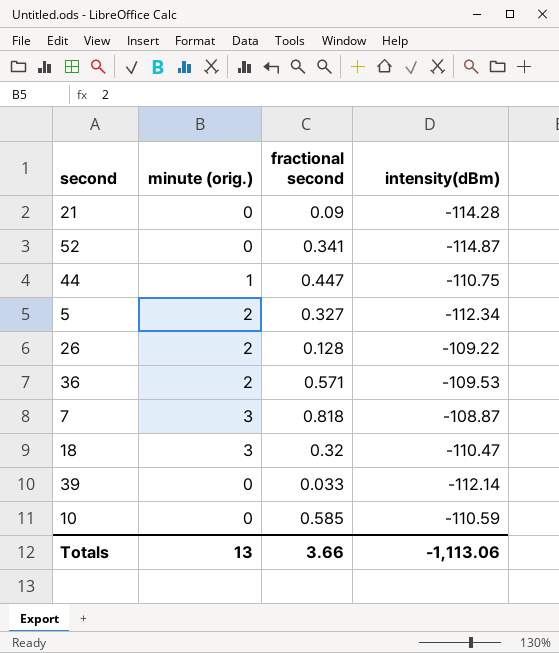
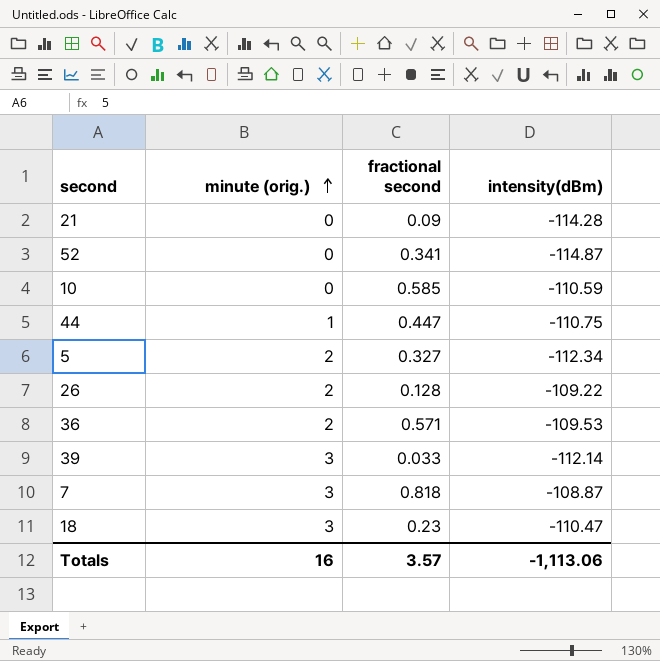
row order: none -> minute (orig.) ascending
39 | minute (orig.): 0 -> 3
18 | fractional second: 0.32 -> 0.23
Totals | minute (orig.): 13 -> 16
Totals | fractional second: 3.66 -> 3.57

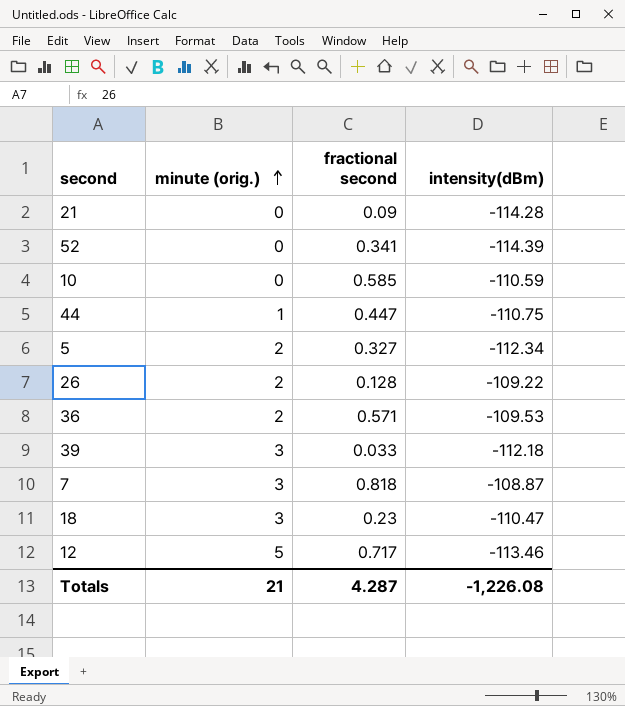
52 | intensity(dBm): -114.87 -> -114.39
39 | intensity(dBm): -112.14 -> -112.18
row 12: none -> 5 | 0.717 | -113.46
Totals | minute (orig.): 16 -> 21
Totals | fractional second: 3.57 -> 4.287
Totals | intensity(dBm): -1,113.06 -> -1,226.08

